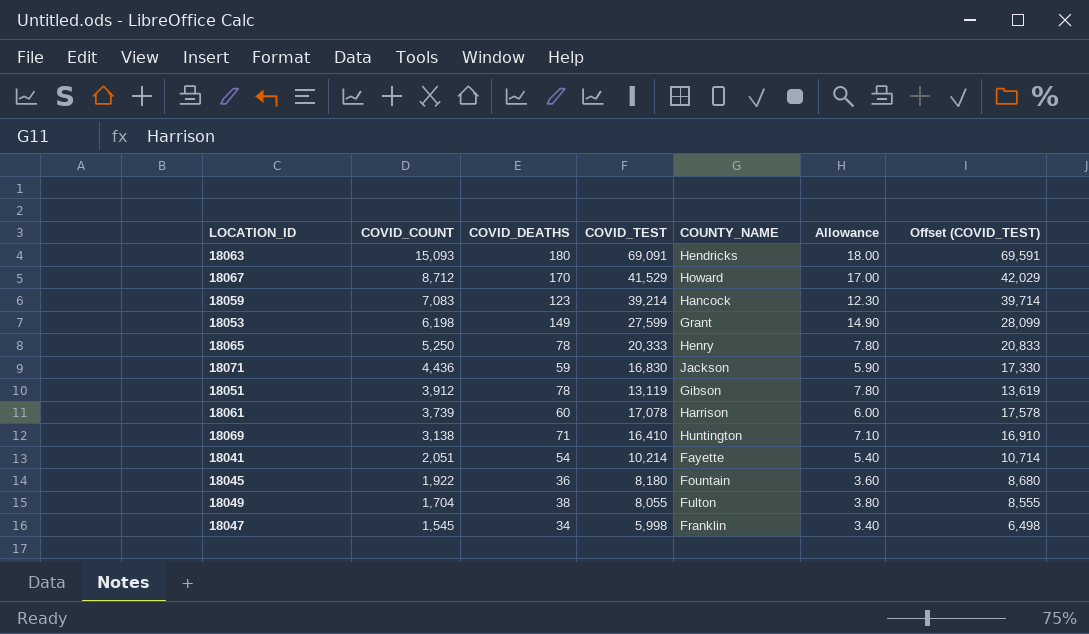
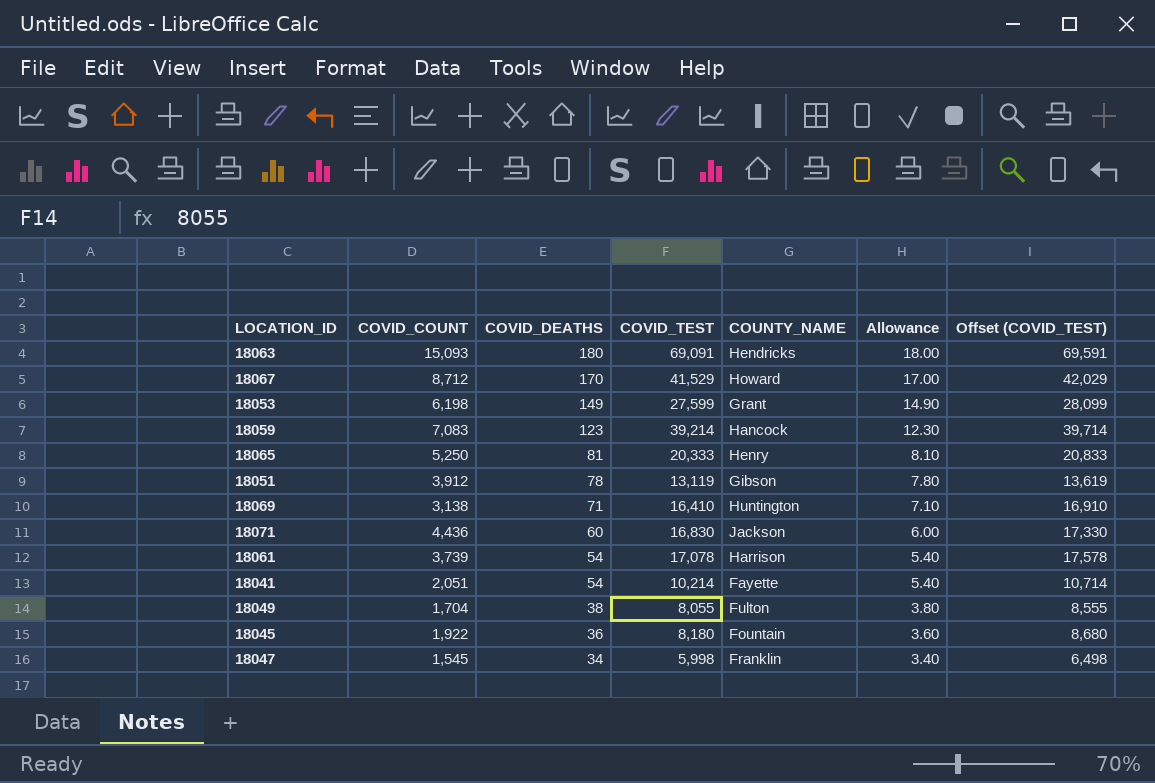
row order: COVID_COUNT descending -> COVID_DEATHS descending
18065 | COVID_DEATHS: 78 -> 81
18065 | Allowance: 7.80 -> 8.10
18071 | COVID_DEATHS: 59 -> 60
18071 | Allowance: 5.90 -> 6.00
18061 | COVID_DEATHS: 60 -> 54
18061 | Allowance: 6.00 -> 5.40

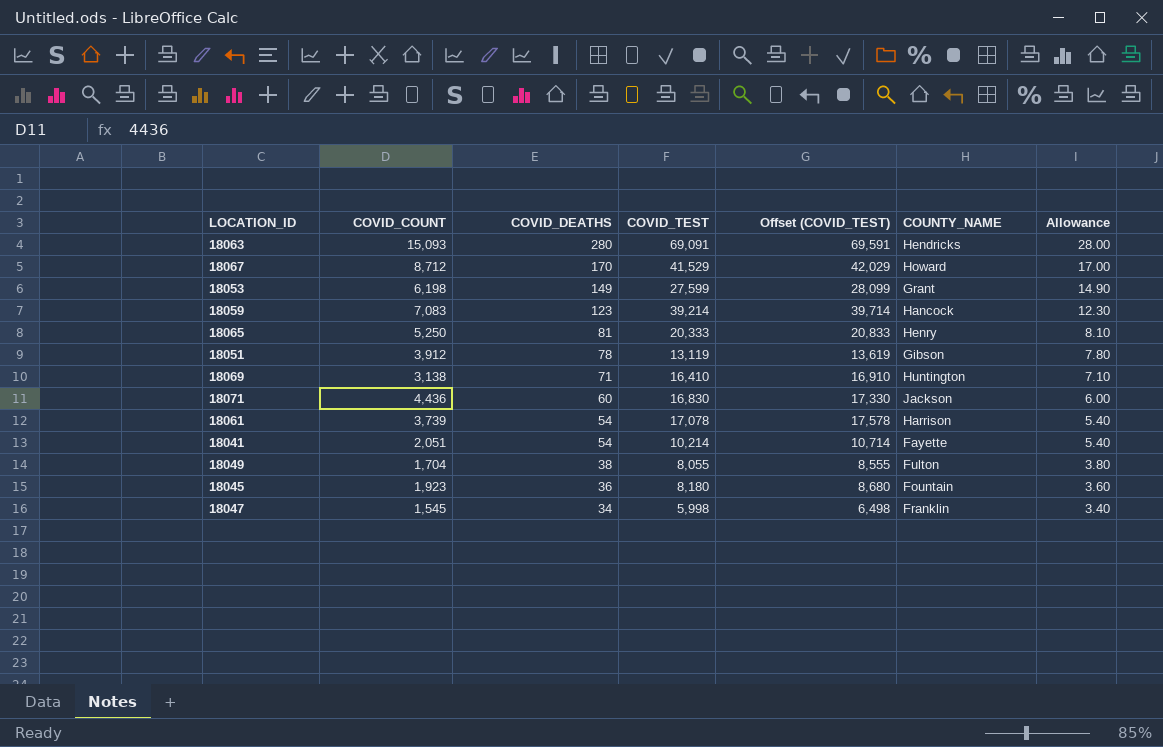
column Offset (COVID_TEST) | position: 7 -> 5
18063 | COVID_DEATHS: 180 -> 280
18063 | Allowance: 18.00 -> 28.00
18045 | COVID_COUNT: 1,922 -> 1,923

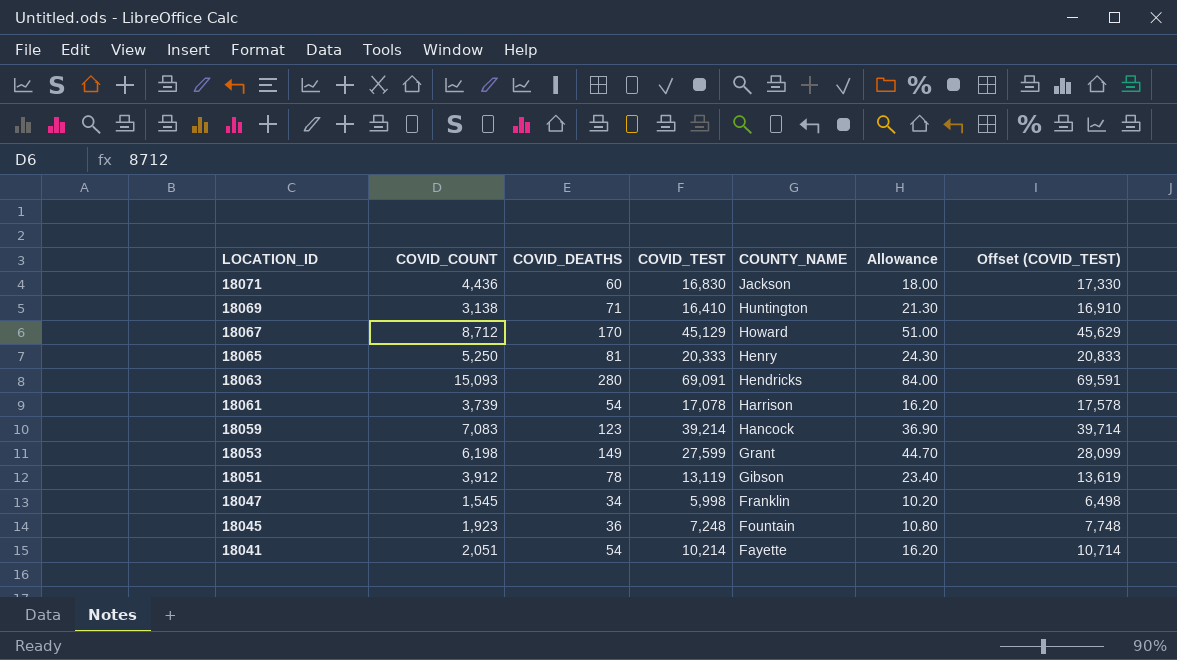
row order: COVID_DEATHS descending -> LOCATION_ID descending
column Allowance | formula: [COVID_DEATHS] * 0.1 -> [COVID_DEATHS] * 0.3
column Offset (COVID_TEST) | position: 5 -> 7
row 18049: 1,704 | 38 | 8,055 | 8,555 | Fulton | 3.80 -> none
18067 | COVID_TEST: 41,529 -> 45,129
18067 | Offset (COVID_TEST): 42,029 -> 45,629
18045 | COVID_TEST: 8,180 -> 7,248
18045 | Offset (COVID_TEST): 8,680 -> 7,748

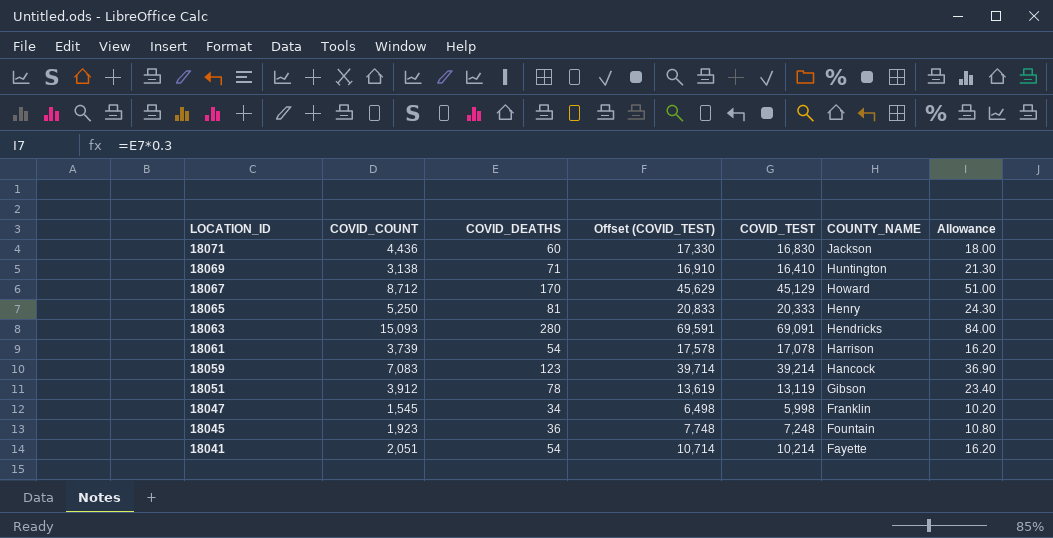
column Offset (COVID_TEST) | position: 7 -> 4
row 18053: 6,198 | 149 | 27,599 | Grant | 44.70 | 28,099 -> none

